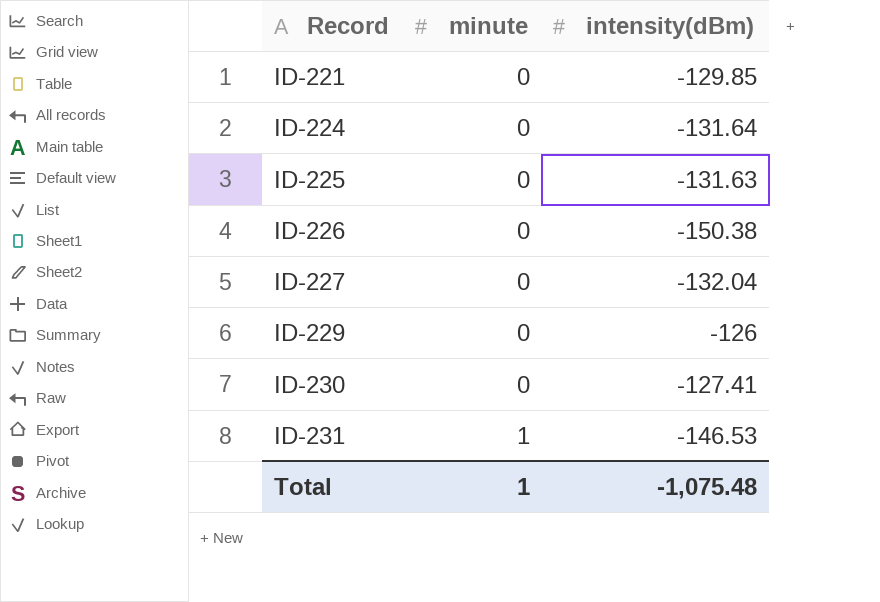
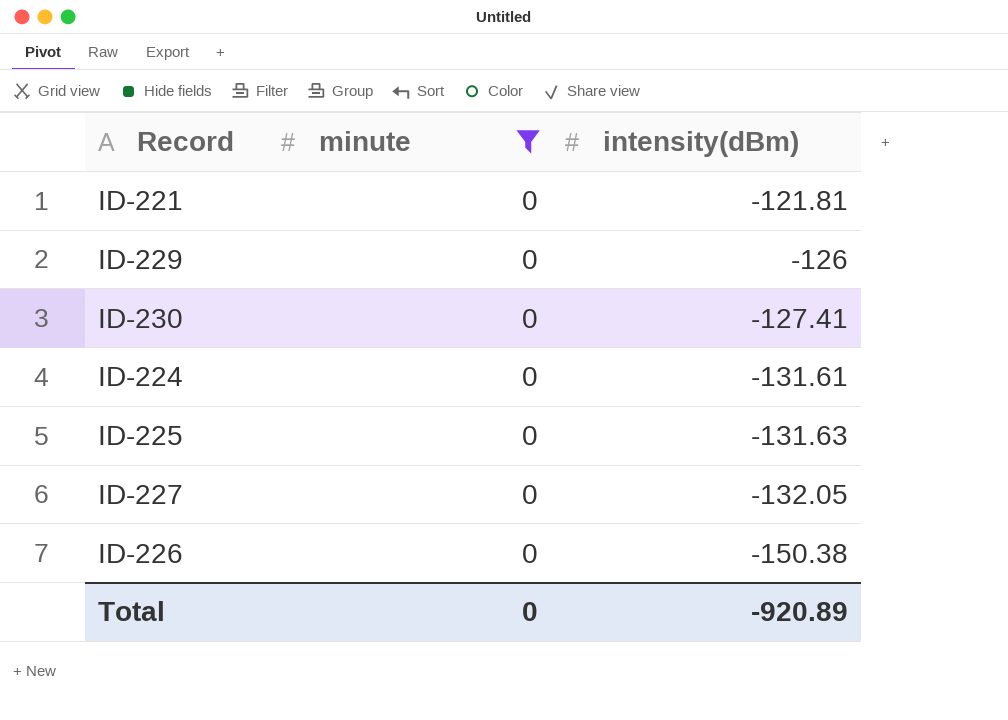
filter: none -> minute = 0
row order: Record ascending -> intensity(dBm) descending
ID-221 | intensity(dBm): -129.85 -> -121.81
ID-224 | intensity(dBm): -131.64 -> -131.61
ID-227 | intensity(dBm): -132.04 -> -132.05
Total | minute: 1 -> 0
Total | intensity(dBm): -1,075.48 -> -920.89

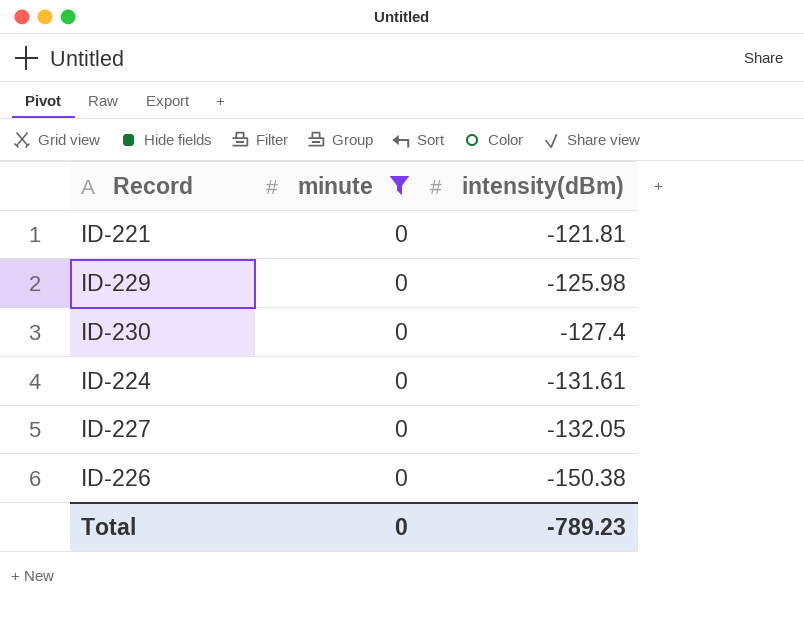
row ID-225: 0 | -131.63 -> none
ID-229 | intensity(dBm): -126 -> -125.98
ID-230 | intensity(dBm): -127.41 -> -127.4
Total | intensity(dBm): -920.89 -> -789.23

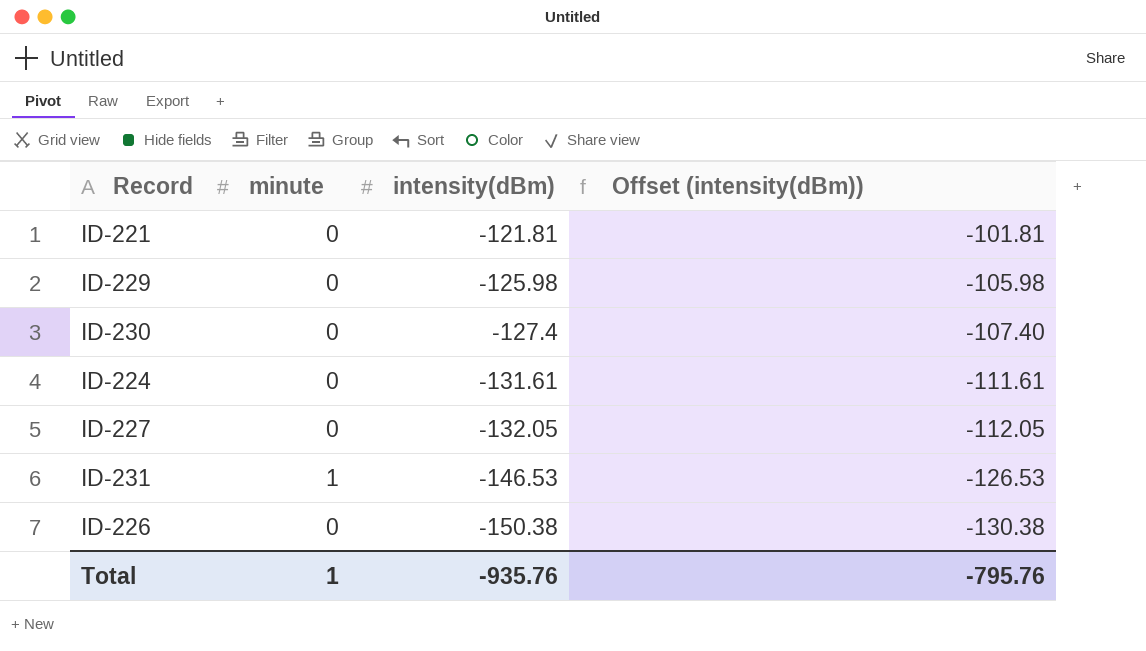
filter: minute = 0 -> none
column Offset (intensity(dBm)) | formula: none -> [intensity(dBm)] + 20
Total | minute: 0 -> 1
Total | intensity(dBm): -789.23 -> -935.76

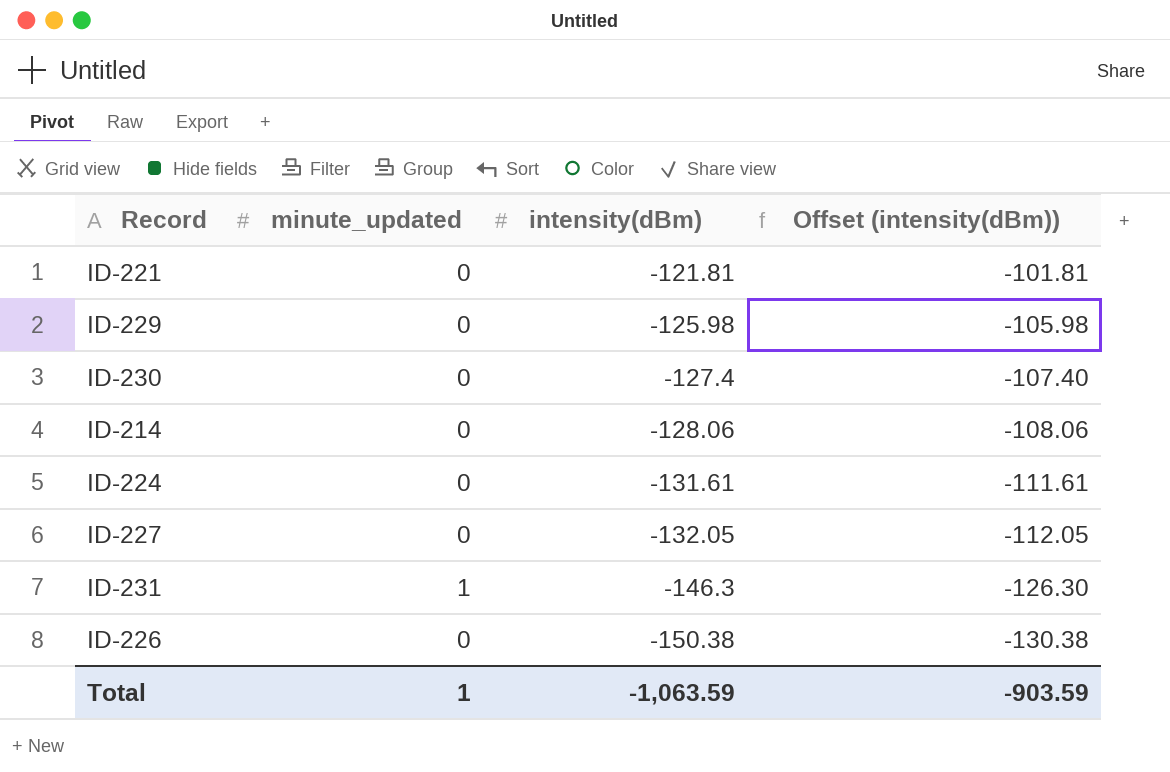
column name: minute -> minute_updated
row ID-214: none -> 0 | -128.06 | -108.06
ID-231 | intensity(dBm): -146.53 -> -146.3
ID-231 | Offset (intensity(dBm)): -126.53 -> -126.30
Total | intensity(dBm): -935.76 -> -1,063.59
Total | Offset (intensity(dBm)): -795.76 -> -903.59

